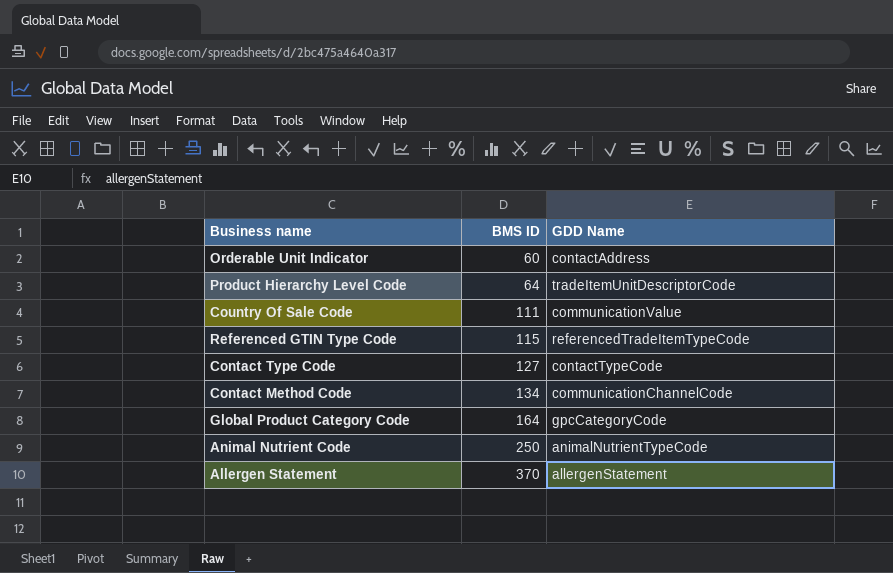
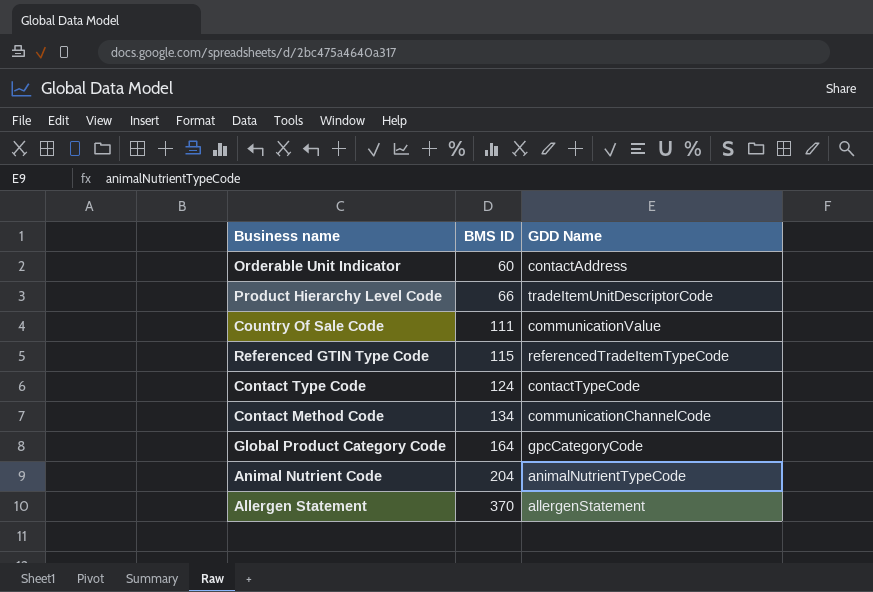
Product Hierarchy Level Code | BMS ID: 64 -> 66
Contact Type Code | BMS ID: 127 -> 124
Animal Nutrient Code | BMS ID: 250 -> 204

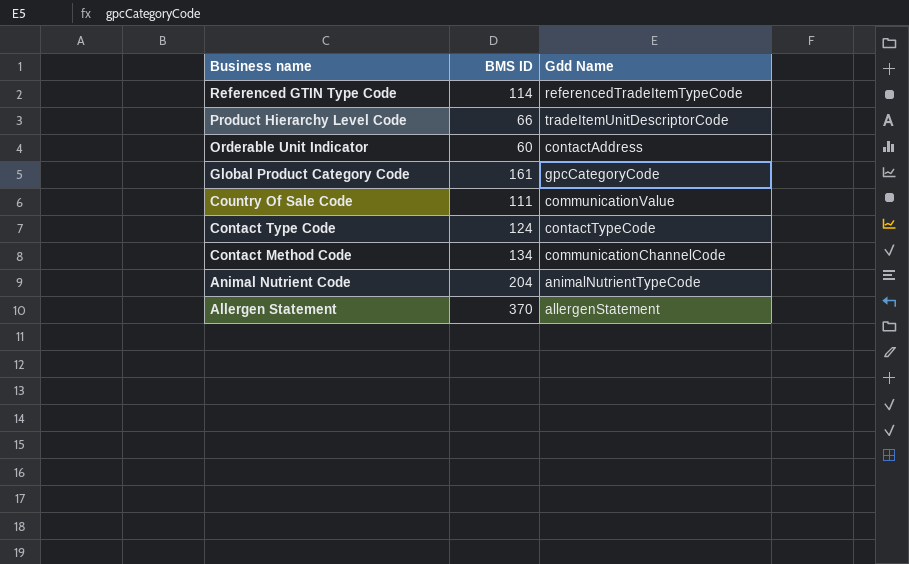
row order: BMS ID ascending -> Business name descending
column name: GDD Name -> Gdd Name
Referenced GTIN Type Code | BMS ID: 115 -> 114
Global Product Category Code | BMS ID: 164 -> 161

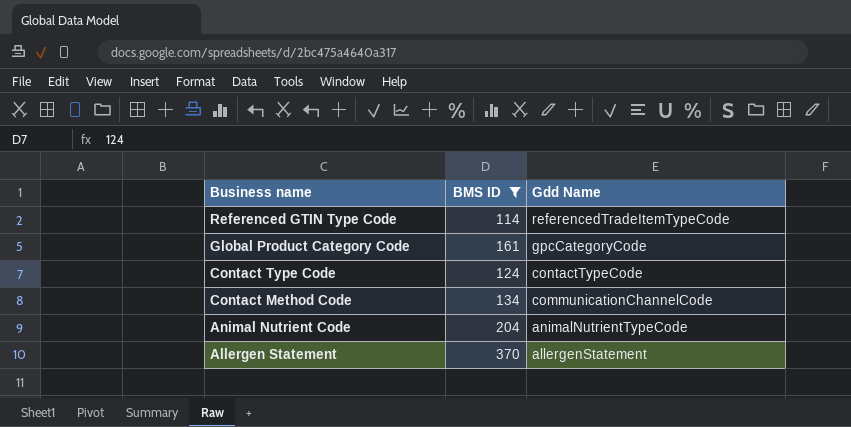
filter: none -> BMS ID >= 114

